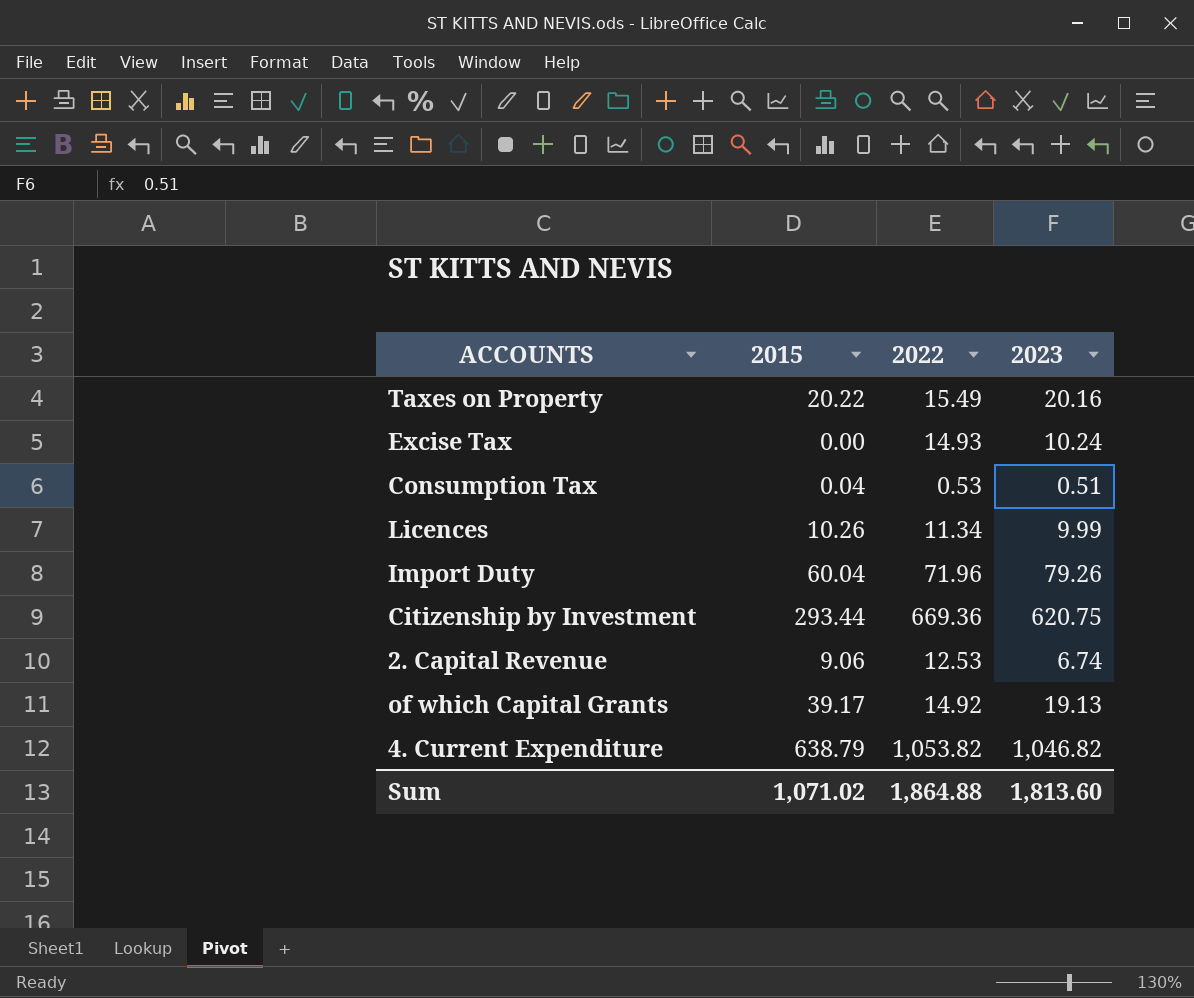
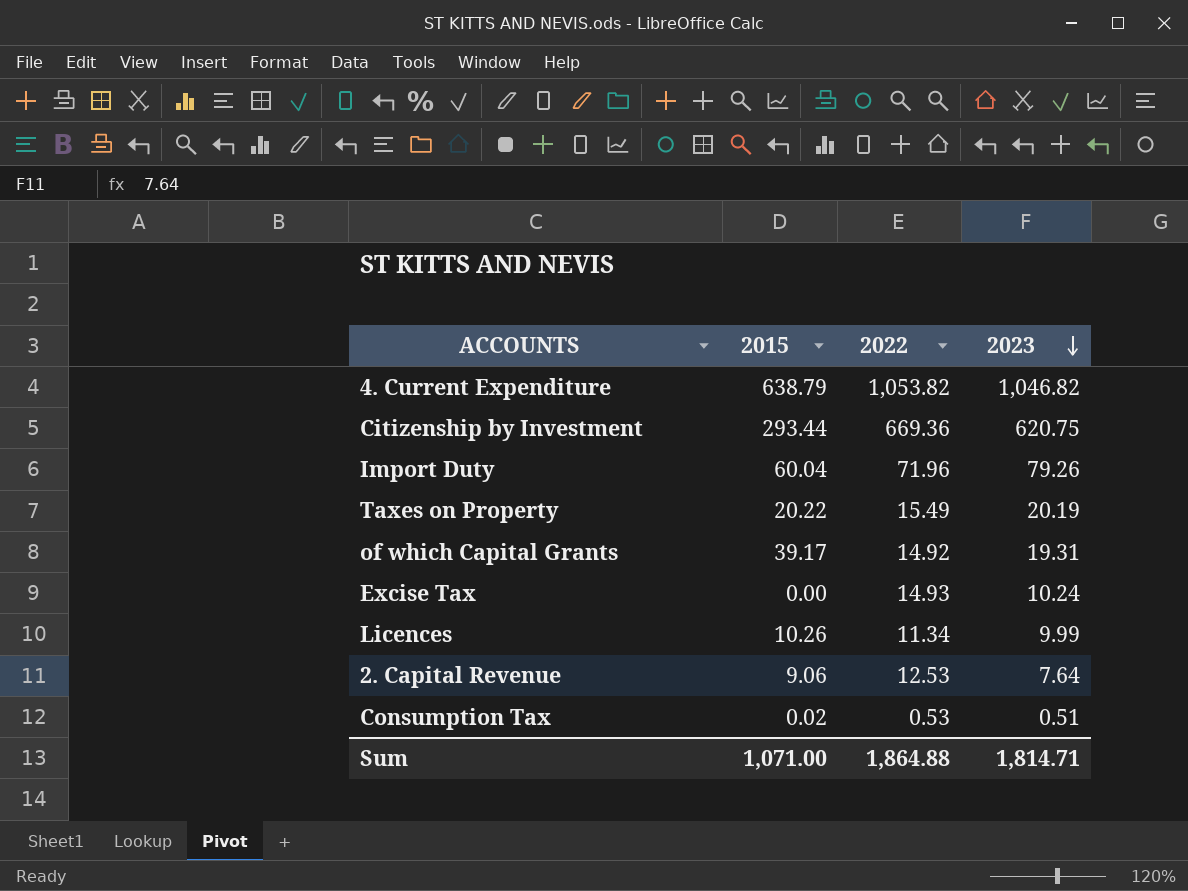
row order: none -> 2023 descending
Taxes on Property | 2023: 20.16 -> 20.19
of which Capital Grants | 2023: 19.13 -> 19.31
2. Capital Revenue | 2023: 6.74 -> 7.64
Consumption Tax | 2015: 0.04 -> 0.02
Sum | 2015: 1,071.02 -> 1,071.00
Sum | 2023: 1,813.60 -> 1,814.71

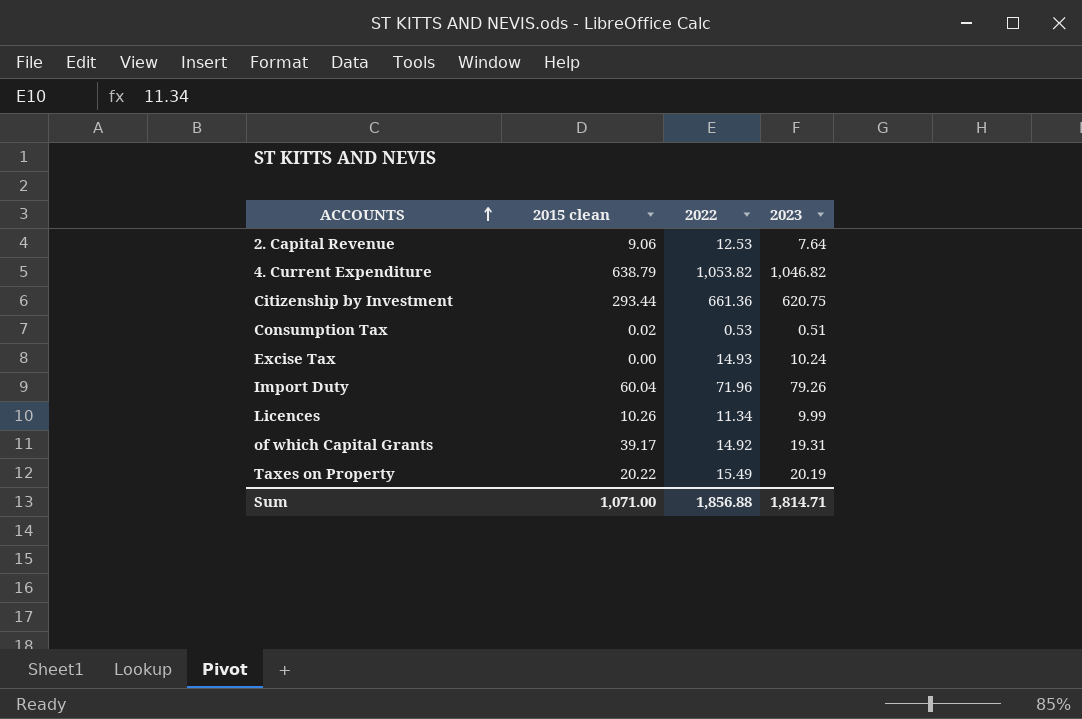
row order: 2023 descending -> ACCOUNTS ascending
column name: 2015 -> 2015 clean
Citizenship by Investment | 2022: 669.36 -> 661.36
Sum | 2022: 1,864.88 -> 1,856.88

